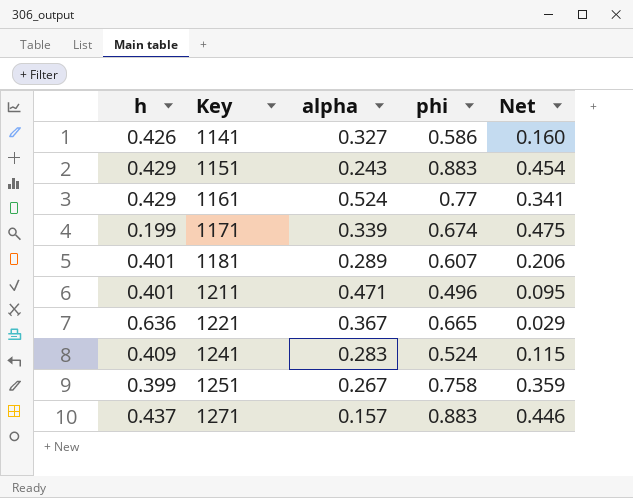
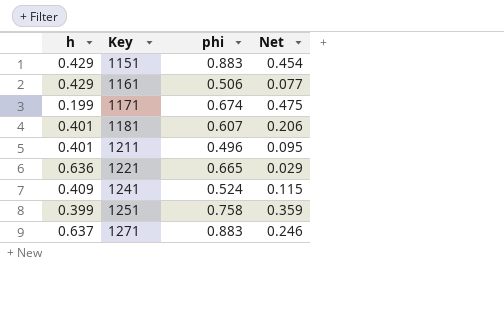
column alpha | position: 3 -> none
row 1141: 0.426 | 0.327 | 0.586 | 0.160 -> none
1161 | phi: 0.77 -> 0.506
1161 | Net: 0.341 -> 0.077
1271 | h: 0.437 -> 0.637
1271 | Net: 0.446 -> 0.246

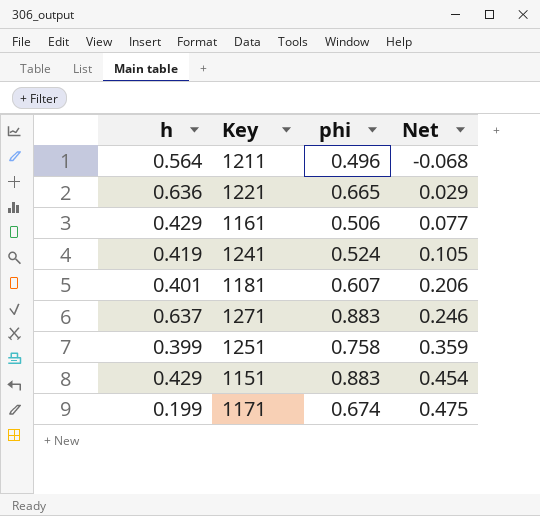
row order: Key ascending -> Net ascending
1211 | h: 0.401 -> 0.564
1211 | Net: 0.095 -> -0.068
1241 | h: 0.409 -> 0.419
1241 | Net: 0.115 -> 0.105

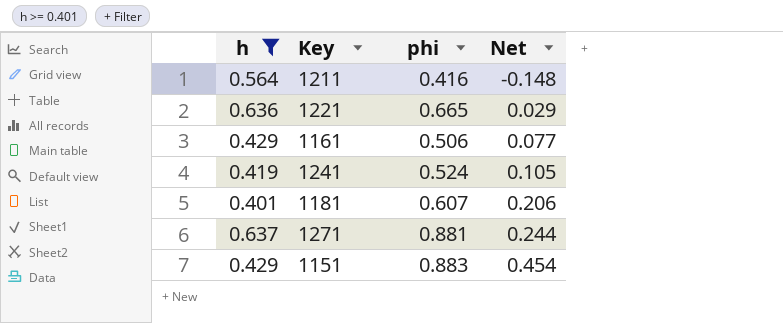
filter: none -> h >= 0.401
1211 | phi: 0.496 -> 0.416
1211 | Net: -0.068 -> -0.148
1271 | phi: 0.883 -> 0.881
1271 | Net: 0.246 -> 0.244

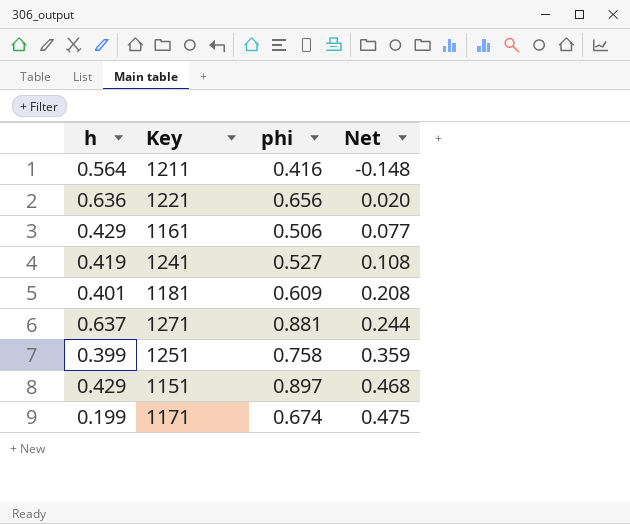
filter: h >= 0.401 -> none
1221 | phi: 0.665 -> 0.656
1221 | Net: 0.029 -> 0.020
1241 | phi: 0.524 -> 0.527
1241 | Net: 0.105 -> 0.108
1181 | phi: 0.607 -> 0.609
1181 | Net: 0.206 -> 0.208
1151 | phi: 0.883 -> 0.897
1151 | Net: 0.454 -> 0.468

